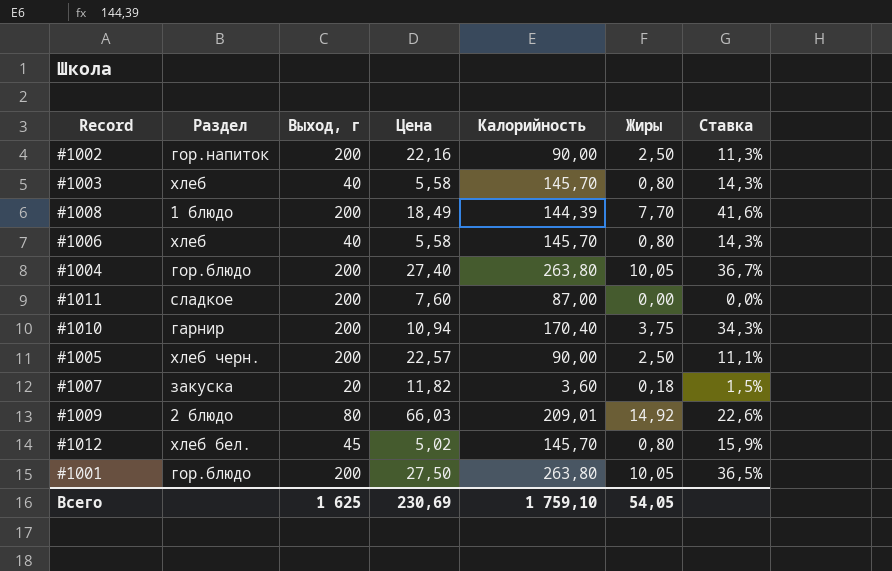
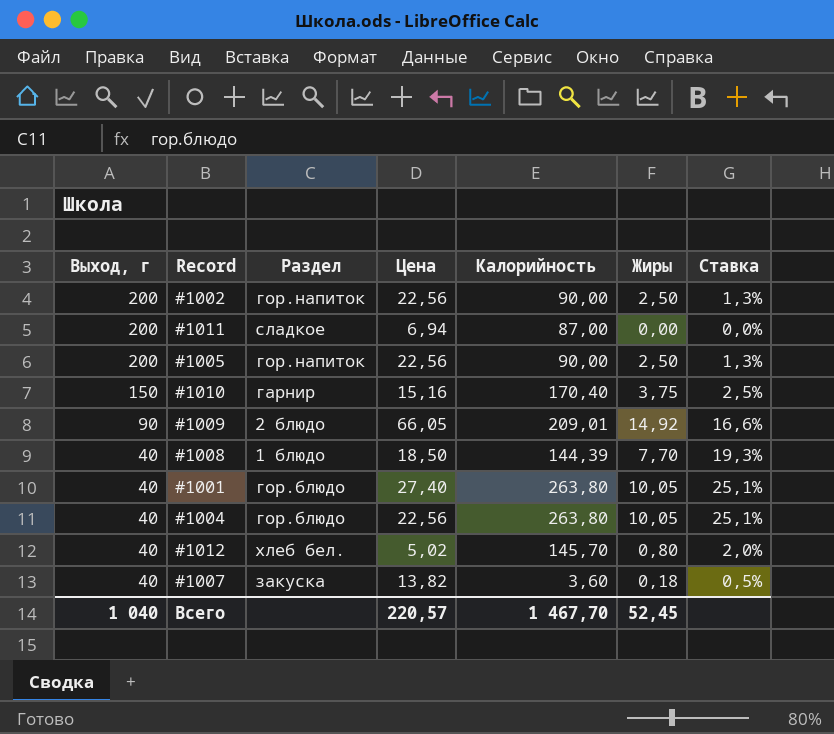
row order: none -> Выход, г descending
column Выход, г | position: 3 -> 1
column Ставка | formula: [Жиры] / [Цена] -> [Жиры] / [Выход, г]
row #1003: хлеб | 40 | 5,58 | 145,70 | 0,80 | 14,3% -> none
row #1006: хлеб | 40 | 5,58 | 145,70 | 0,80 | 14,3% -> none
#1002 | Цена: 22,16 -> 22,56
#1011 | Цена: 7,60 -> 6,94
#1005 | Раздел: хлеб черн. -> гор.напиток
#1005 | Цена: 22,57 -> 22,56
#1010 | Выход, г: 200 -> 150
#1010 | Цена: 10,94 -> 15,16
#1009 | Выход, г: 80 -> 90
#1009 | Цена: 66,03 -> 66,05
#1008 | Выход, г: 200 -> 40
#1008 | Цена: 18,49 -> 18,50
#1001 | Выход, г: 200 -> 40
#1001 | Цена: 27,50 -> 27,40
#1004 | Выход, г: 200 -> 40
#1004 | Цена: 27,40 -> 22,56
#1012 | Выход, г: 45 -> 40
#1007 | Выход, г: 20 -> 40
#1007 | Цена: 11,82 -> 13,82
Всего | Выход, г: 1 625 -> 1 040
Всего | Цена: 230,69 -> 220,57
Всего | Калорийность: 1 759,10 -> 1 467,70
Всего | Жиры: 54,05 -> 52,45

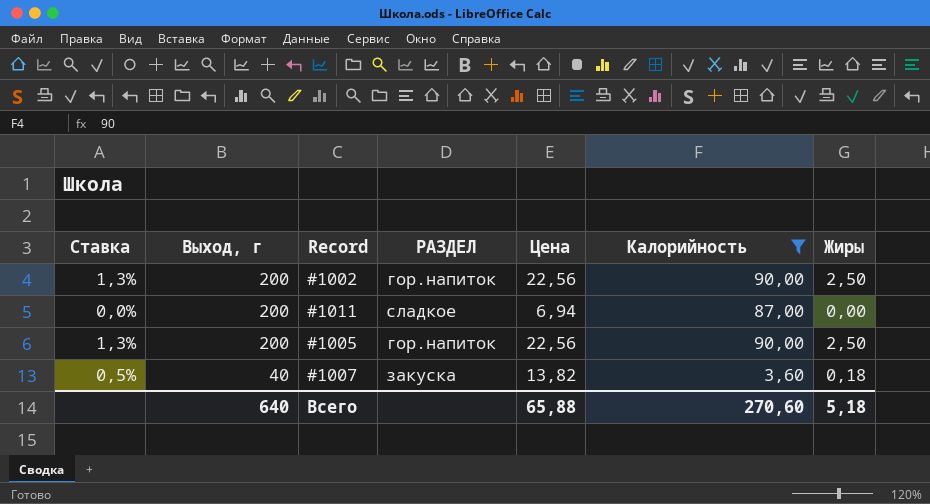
filter: none -> Калорийность <= 90,00
column Ставка | position: 7 -> 1
column name: Раздел -> РАЗДЕЛ
Всего | Выход, г: 1 040 -> 640
Всего | Цена: 220,57 -> 65,88
Всего | Калорийность: 1 467,70 -> 270,60
Всего | Жиры: 52,45 -> 5,18

